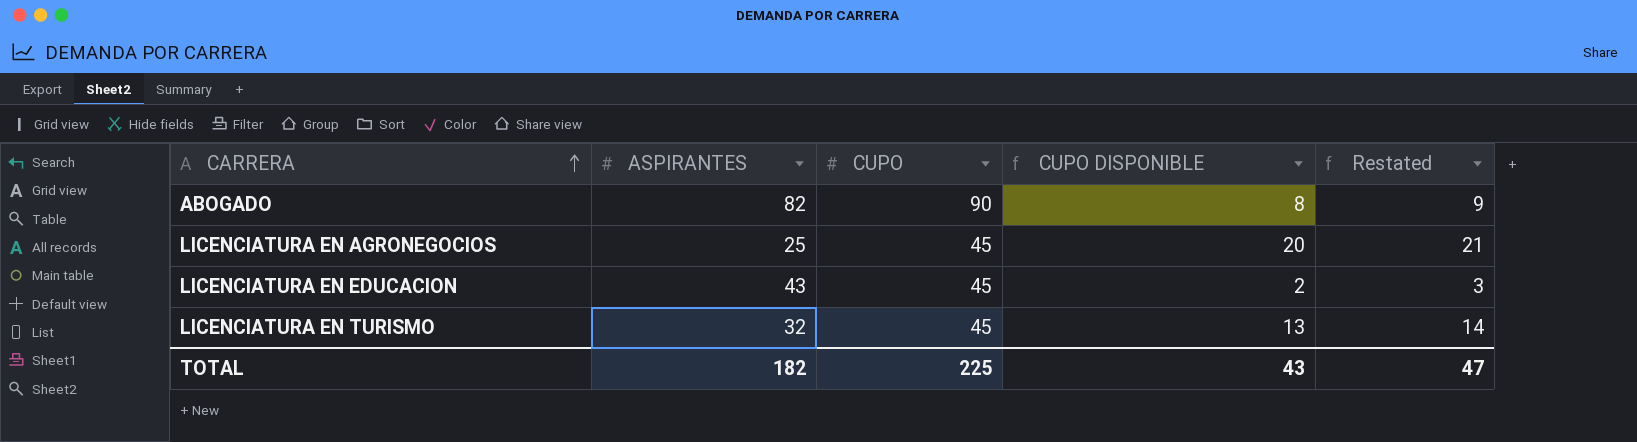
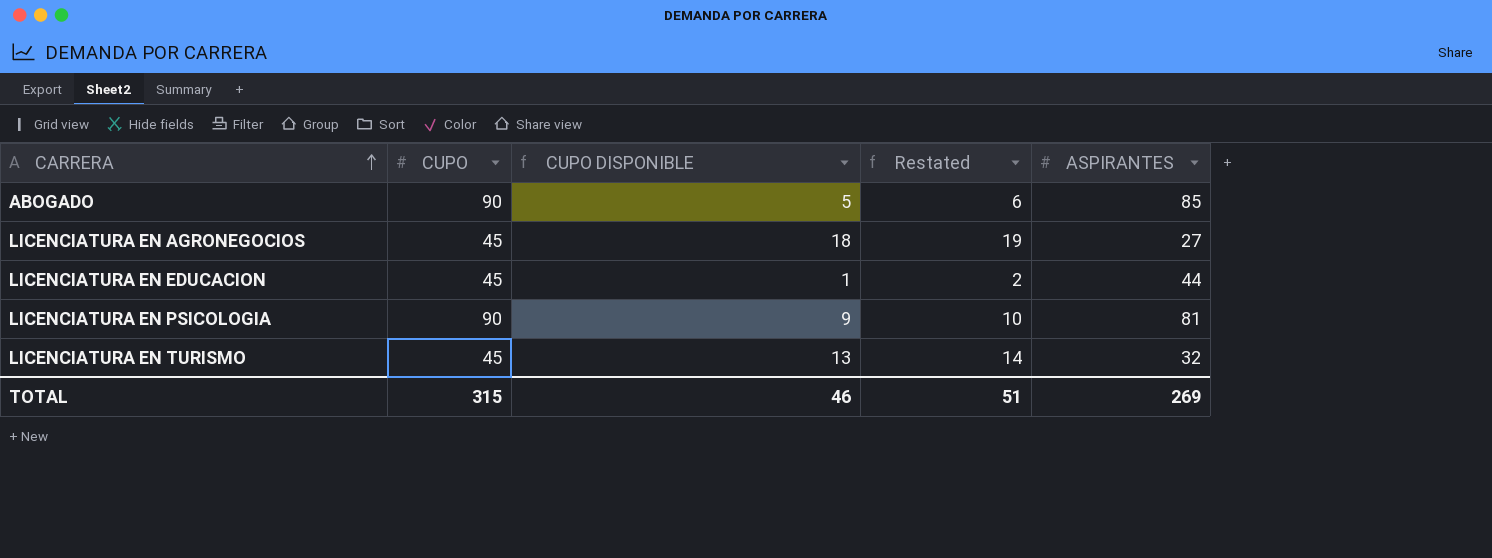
column ASPIRANTES | position: 2 -> 5
ABOGADO | CUPO DISPONIBLE: 8 -> 5
ABOGADO | Restated: 9 -> 6
ABOGADO | ASPIRANTES: 82 -> 85
LICENCIATURA EN AGRONEGOCIOS | CUPO DISPONIBLE: 20 -> 18
LICENCIATURA EN AGRONEGOCIOS | Restated: 21 -> 19
LICENCIATURA EN AGRONEGOCIOS | ASPIRANTES: 25 -> 27
LICENCIATURA EN EDUCACION | CUPO DISPONIBLE: 2 -> 1
LICENCIATURA EN EDUCACION | Restated: 3 -> 2
LICENCIATURA EN EDUCACION | ASPIRANTES: 43 -> 44
row LICENCIATURA EN PSICOLOGIA: none -> 90 | 9 | 10 | 81
TOTAL | CUPO: 225 -> 315
TOTAL | CUPO DISPONIBLE: 43 -> 46
TOTAL | Restated: 47 -> 51
TOTAL | ASPIRANTES: 182 -> 269

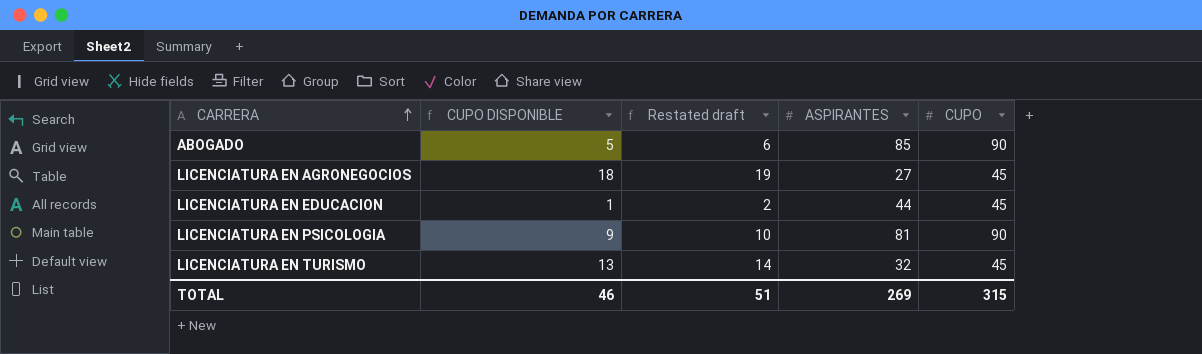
column name: Restated -> Restated draft
column CUPO | position: 2 -> 5

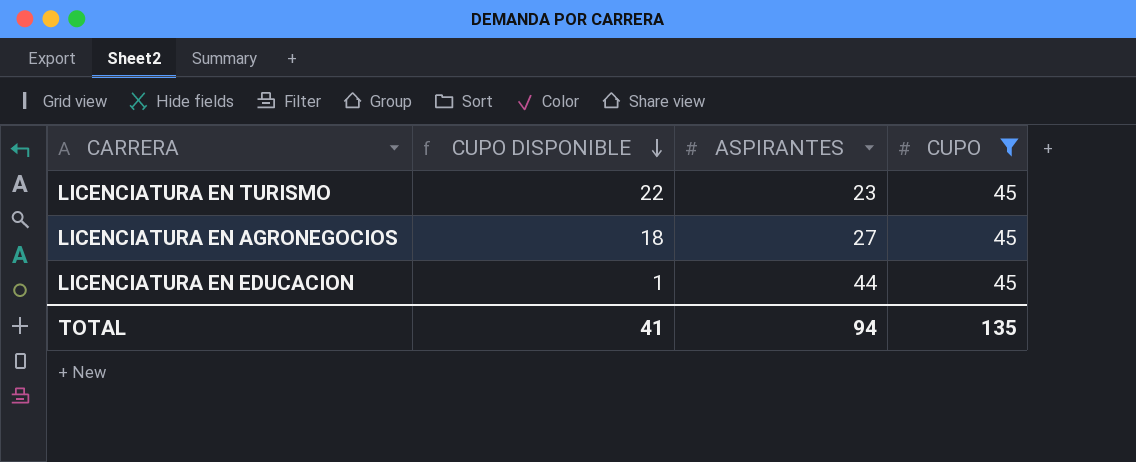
filter: none -> CUPO = 45
row order: CARRERA ascending -> CUPO DISPONIBLE descending
column Restated draft | formula: [CUPO DISPONIBLE] + 1 -> none
LICENCIATURA EN TURISMO | CUPO DISPONIBLE: 13 -> 22
LICENCIATURA EN TURISMO | ASPIRANTES: 32 -> 23
TOTAL | CUPO DISPONIBLE: 46 -> 41
TOTAL | ASPIRANTES: 269 -> 94
TOTAL | CUPO: 315 -> 135

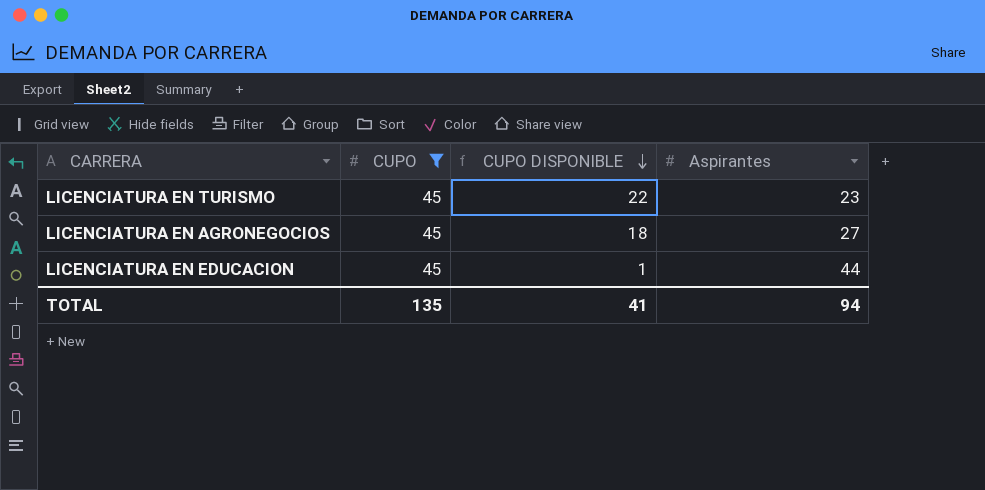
column CUPO | position: 4 -> 2
column name: ASPIRANTES -> Aspirantes

